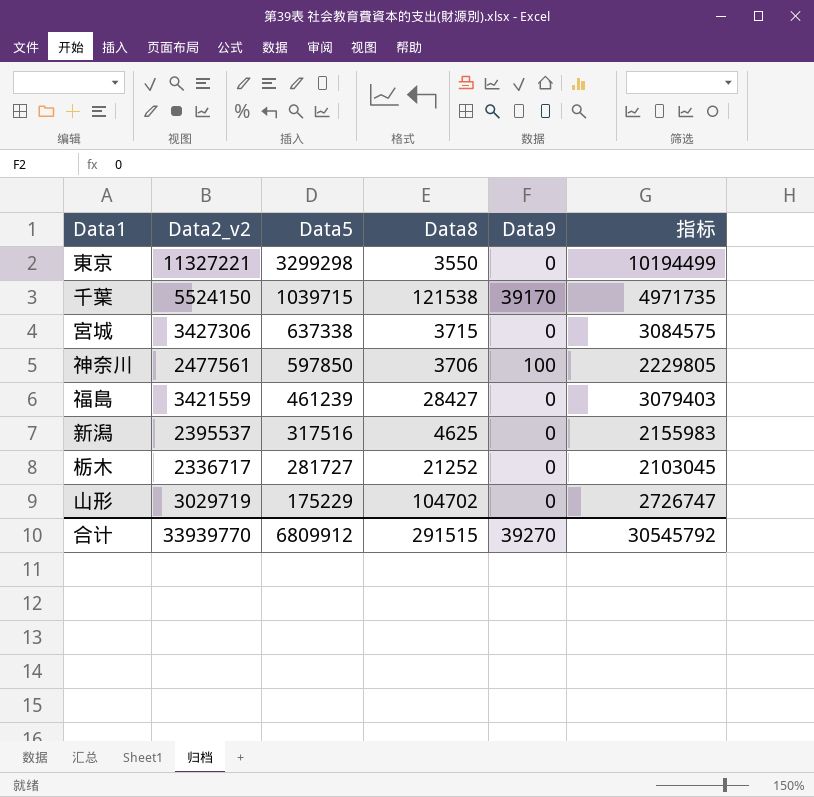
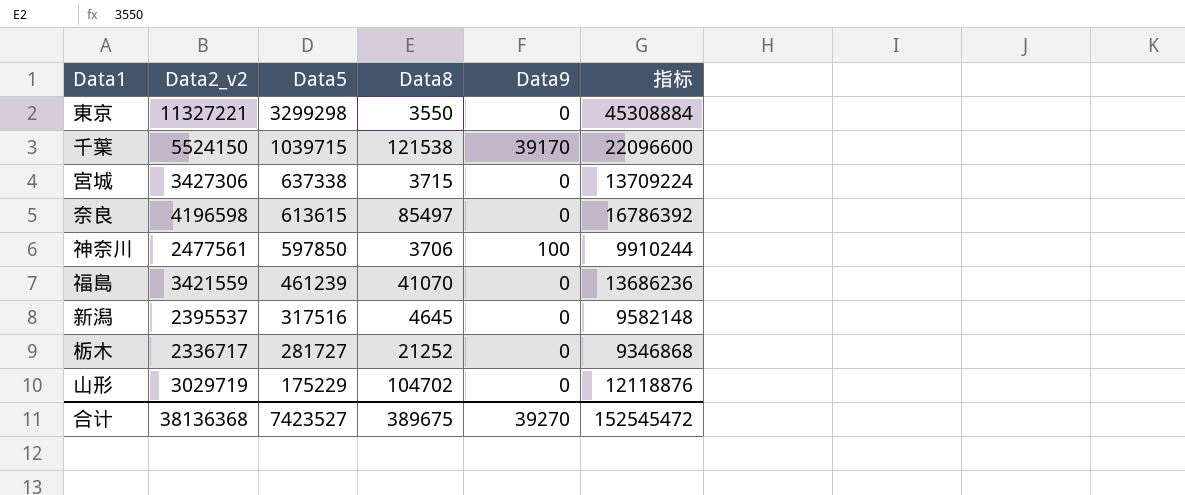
column 指标 | formula: [Data2_v2] * 0.9 -> [Data2_v2] * 4
row 奈良: none -> 4196598 | 613615 | 85497 | 0 | 16786392
福島 | Data8: 28427 -> 41070
新潟 | Data8: 4625 -> 4645
合计 | Data2_v2: 33939770 -> 38136368
合计 | Data5: 6809912 -> 7423527
合计 | Data8: 291515 -> 389675
合计 | 指标: 30545792 -> 152545472

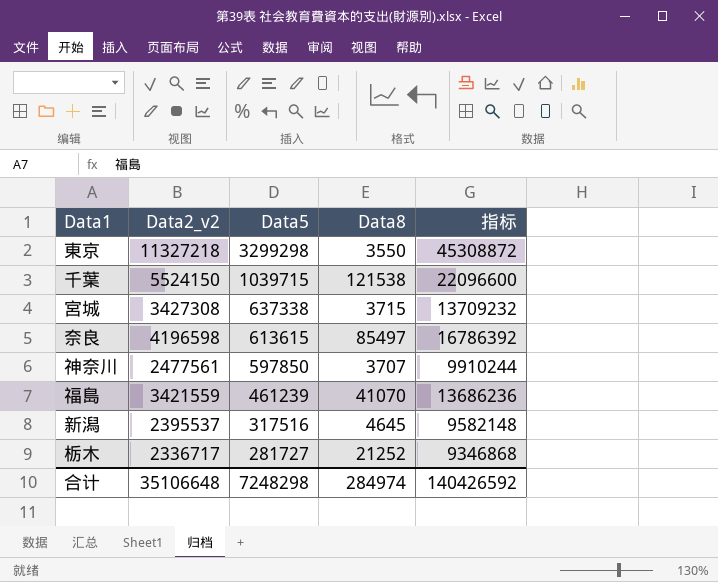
column Data9 | position: 5 -> none
row 山形: 3029719 | 175229 | 104702 | 0 | 12118876 -> none
東京 | Data2_v2: 11327221 -> 11327218
東京 | 指标: 45308884 -> 45308872
宮城 | Data2_v2: 3427306 -> 3427308
宮城 | 指标: 13709224 -> 13709232
神奈川 | Data8: 3706 -> 3707
合计 | Data2_v2: 38136368 -> 35106648
合计 | Data5: 7423527 -> 7248298
合计 | Data8: 389675 -> 284974
合计 | 指标: 152545472 -> 140426592

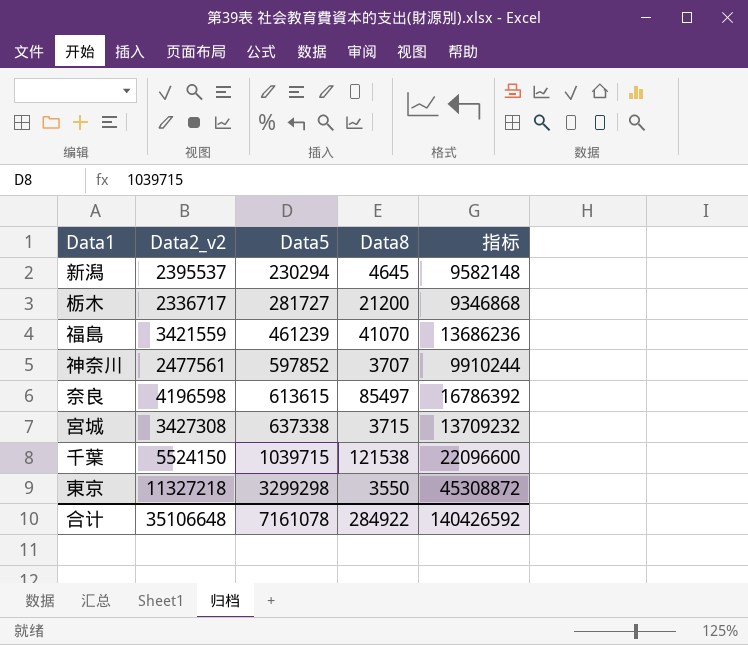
row order: Data5 descending -> Data5 ascending
新潟 | Data5: 317516 -> 230294
栃木 | Data8: 21252 -> 21200
神奈川 | Data5: 597850 -> 597852
合计 | Data5: 7248298 -> 7161078
合计 | Data8: 284974 -> 284922

